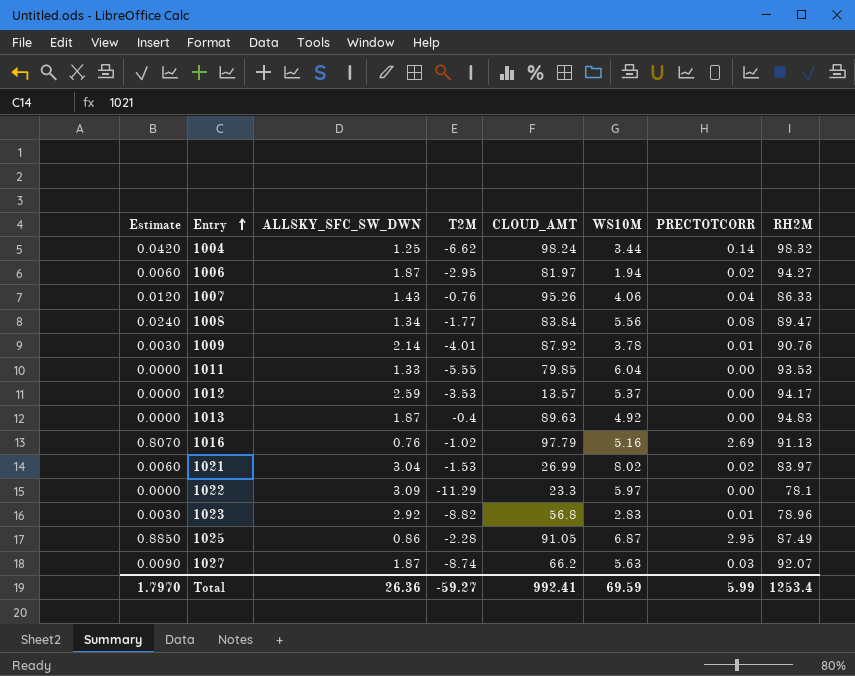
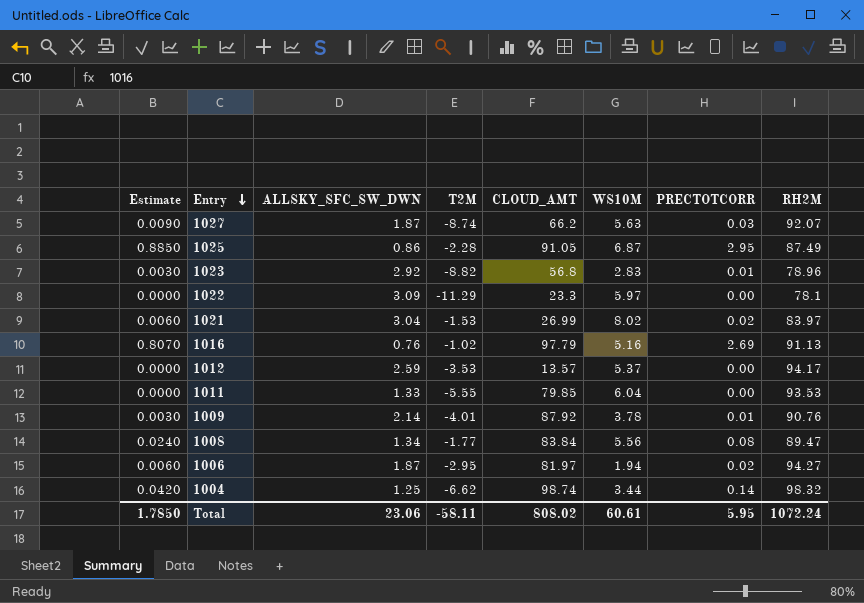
row order: Entry ascending -> Entry descending
row 1007: 0.0120 | 1.43 | -0.76 | 95.26 | 4.06 | 0.04 | 86.33 -> none
row 1013: 0.0000 | 1.87 | -0.4 | 89.63 | 4.92 | 0.00 | 94.83 -> none
1004 | CLOUD_AMT: 98.24 -> 98.74
Total | Estimate: 1.7970 -> 1.7850
Total | ALLSKY_SFC_SW_DWN: 26.36 -> 23.06
Total | T2M: -59.27 -> -58.11
Total | CLOUD_AMT: 992.41 -> 808.02
Total | WS10M: 69.59 -> 60.61
Total | PRECTOTCORR: 5.99 -> 5.95
Total | RH2M: 1253.4 -> 1072.24

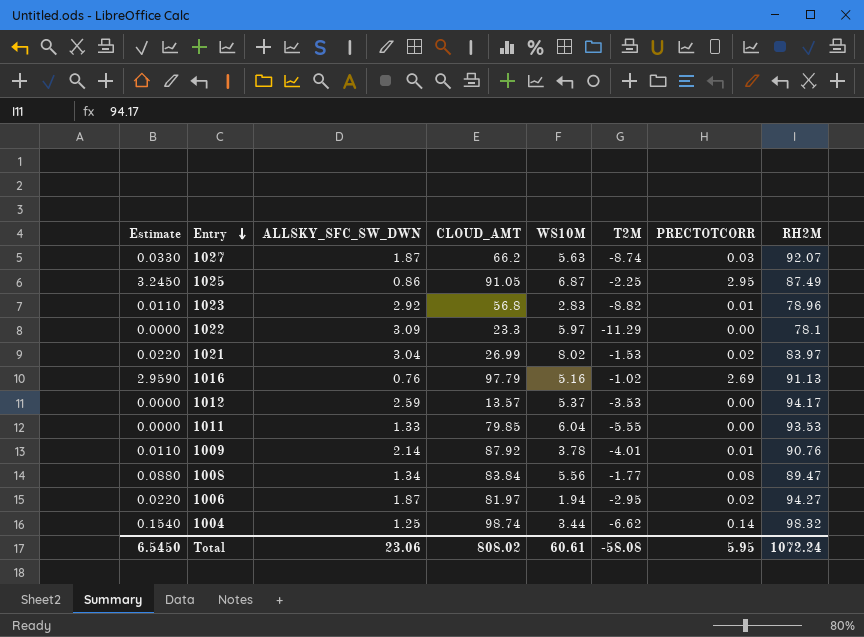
column Estimate | formula: [PRECTOTCORR] * 0.3 -> [PRECTOTCORR] * 1.1
column T2M | position: 4 -> 6
1025 | T2M: -2.28 -> -2.25
Total | Estimate: 1.7850 -> 6.5450
Total | T2M: -58.11 -> -58.08

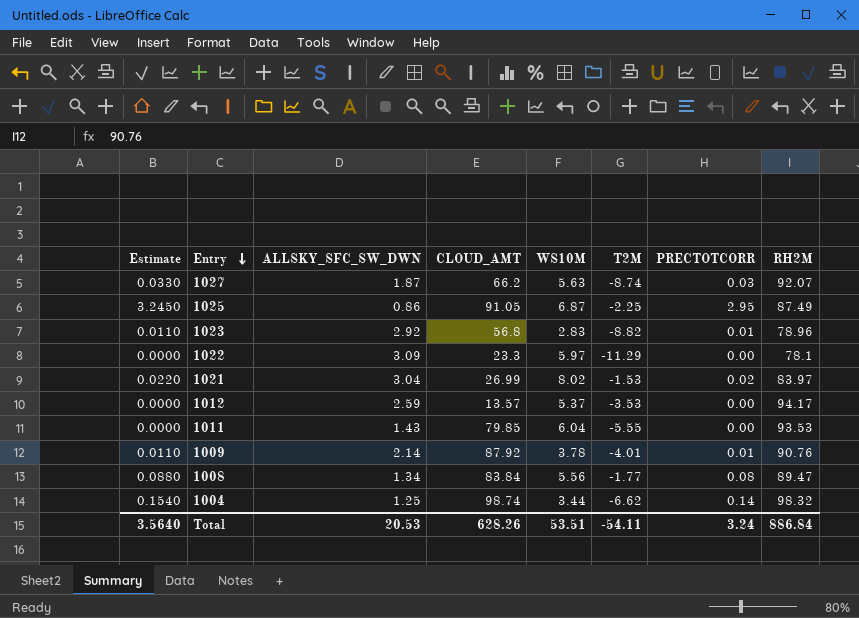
row 1016: 2.9590 | 0.76 | 97.79 | 5.16 | -1.02 | 2.69 | 91.13 -> none
row 1006: 0.0220 | 1.87 | 81.97 | 1.94 | -2.95 | 0.02 | 94.27 -> none
1011 | ALLSKY_SFC_SW_DWN: 1.33 -> 1.43
Total | Estimate: 6.5450 -> 3.5640
Total | ALLSKY_SFC_SW_DWN: 23.06 -> 20.53
Total | CLOUD_AMT: 808.02 -> 628.26
Total | WS10M: 60.61 -> 53.51
Total | T2M: -58.08 -> -54.11
Total | PRECTOTCORR: 5.95 -> 3.24
Total | RH2M: 1072.24 -> 886.84

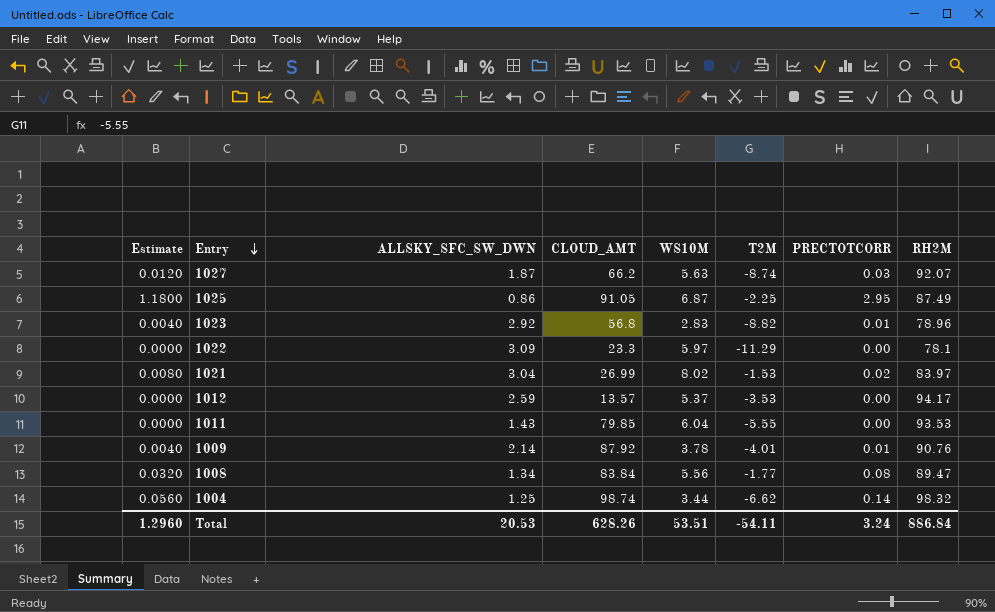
column Estimate | formula: [PRECTOTCORR] * 1.1 -> [PRECTOTCORR] * 0.4
Total | Estimate: 3.5640 -> 1.2960

